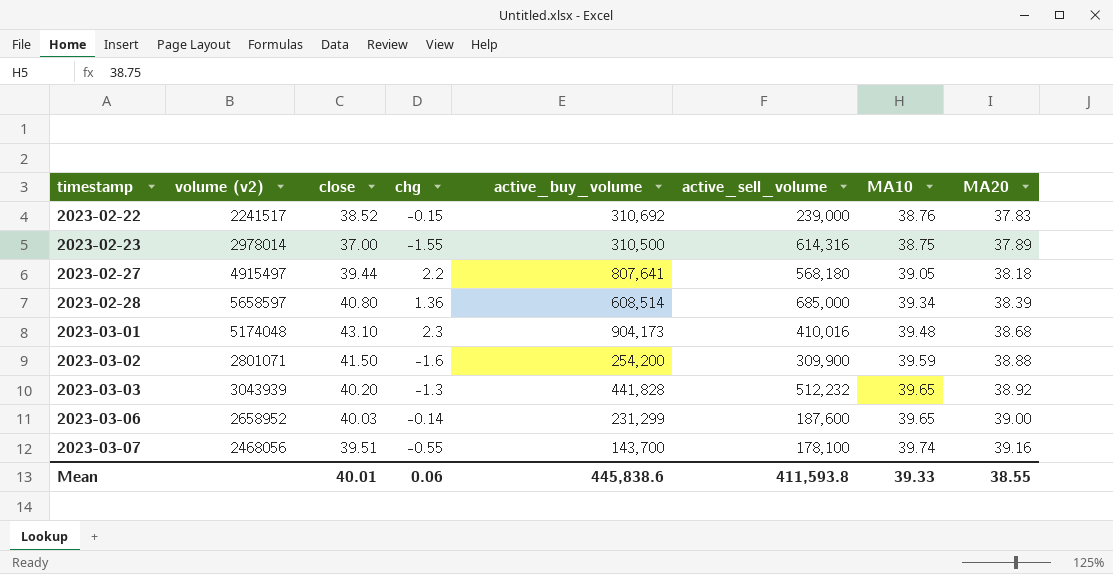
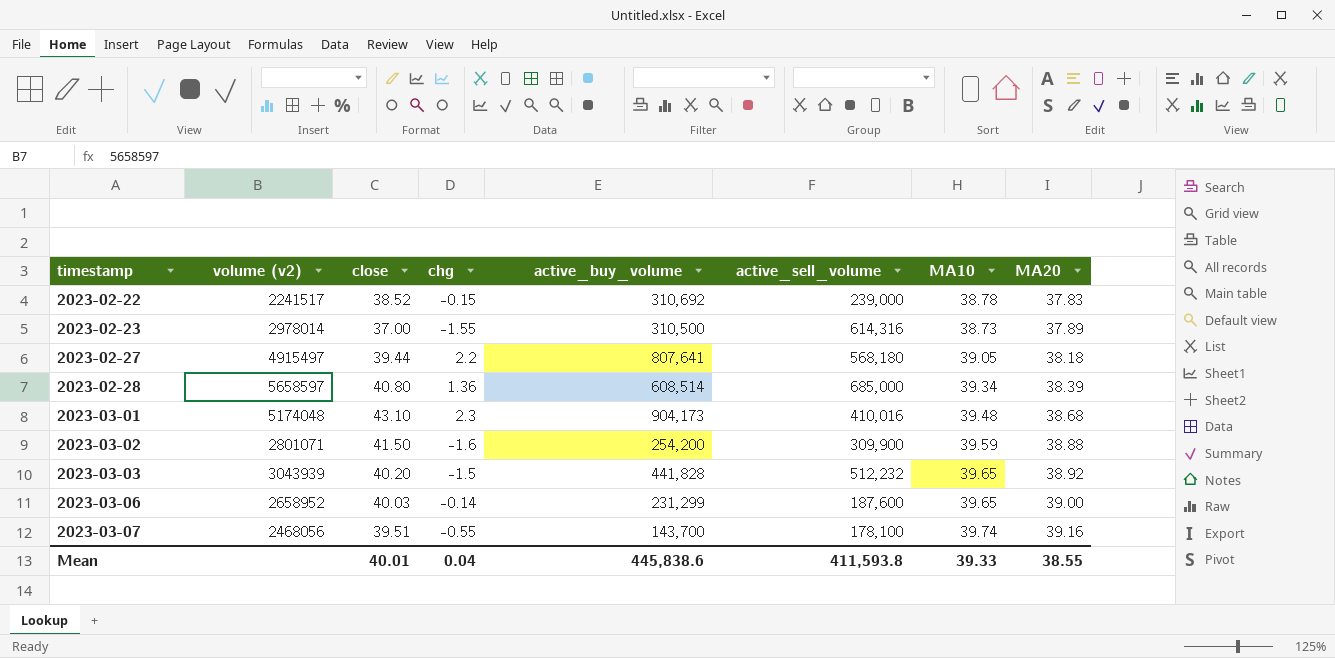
2023-02-22 | MA10: 38.76 -> 38.78
2023-02-23 | MA10: 38.75 -> 38.73
2023-03-03 | chg: -1.3 -> -1.5
Mean | chg: 0.06 -> 0.04

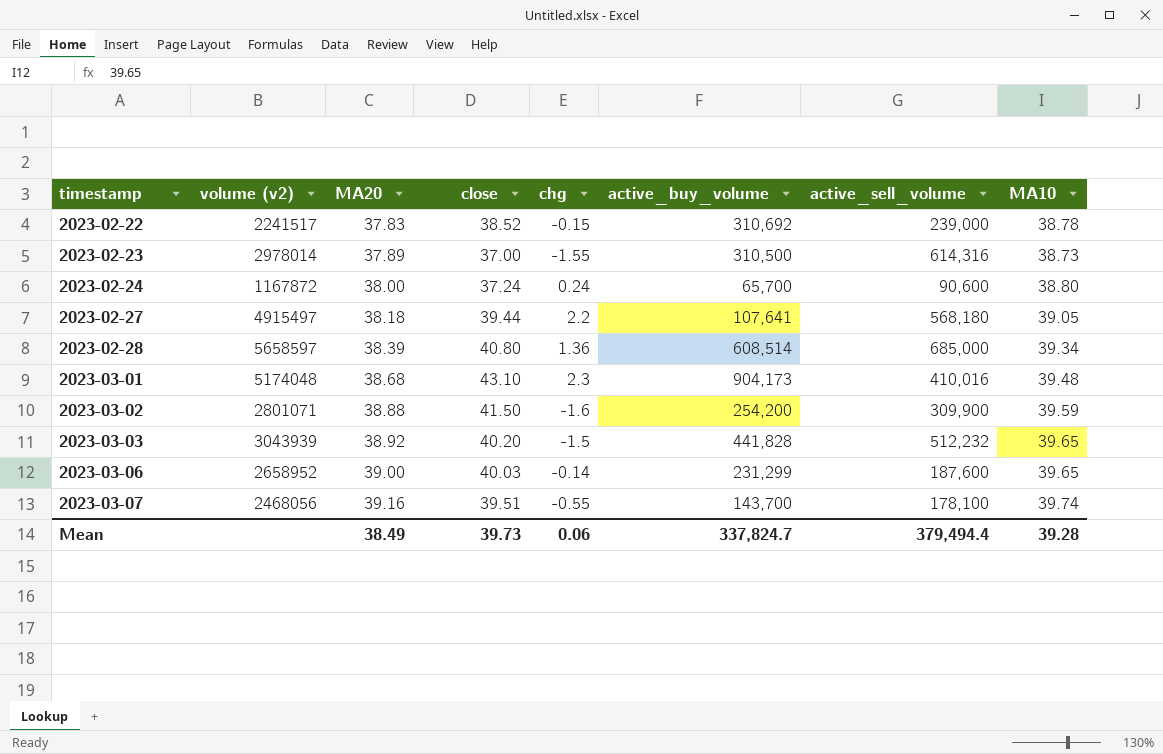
column MA20 | position: 8 -> 3
row 2023-02-24: none -> 1167872 | 38.00 | 37.24 | 0.24 | 65,700 | 90,600 | 38.80
2023-02-27 | active_buy_volume: 807,641 -> 107,641
Mean | MA20: 38.55 -> 38.49
Mean | close: 40.01 -> 39.73
Mean | chg: 0.04 -> 0.06
Mean | active_buy_volume: 445,838.6 -> 337,824.7
Mean | active_sell_volume: 411,593.8 -> 379,494.4
Mean | MA10: 39.33 -> 39.28

